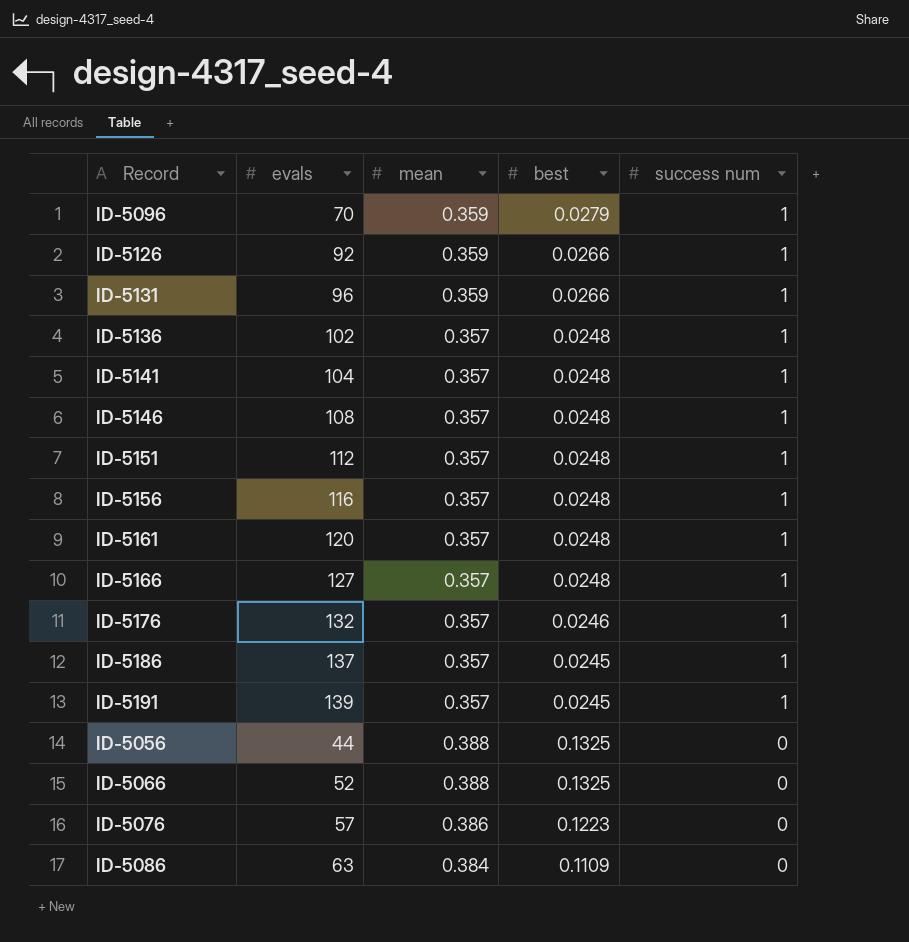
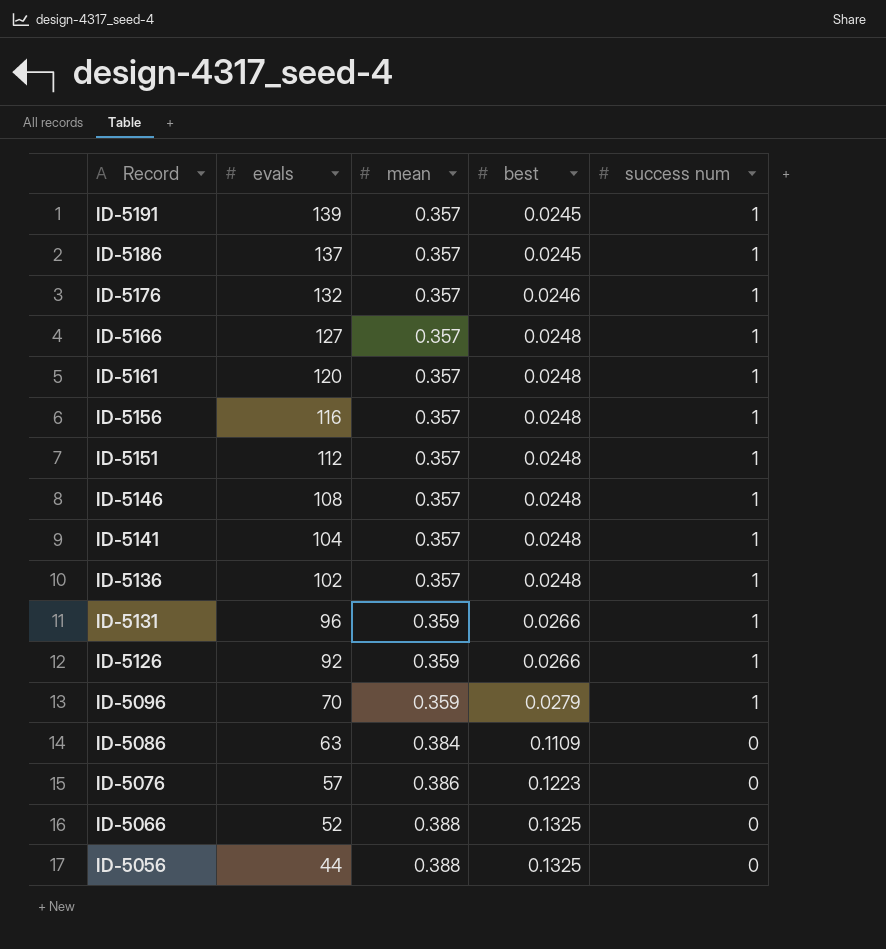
row order: success num descending -> Record descending

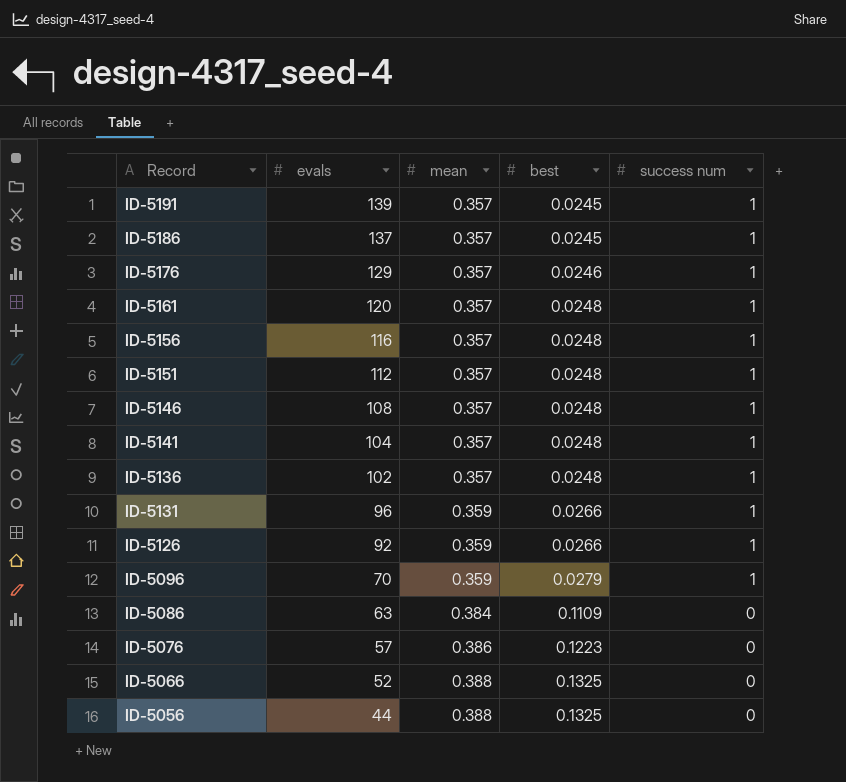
row ID-5166: 127 | 0.357 | 0.0248 | 1 -> none
ID-5176 | evals: 132 -> 129

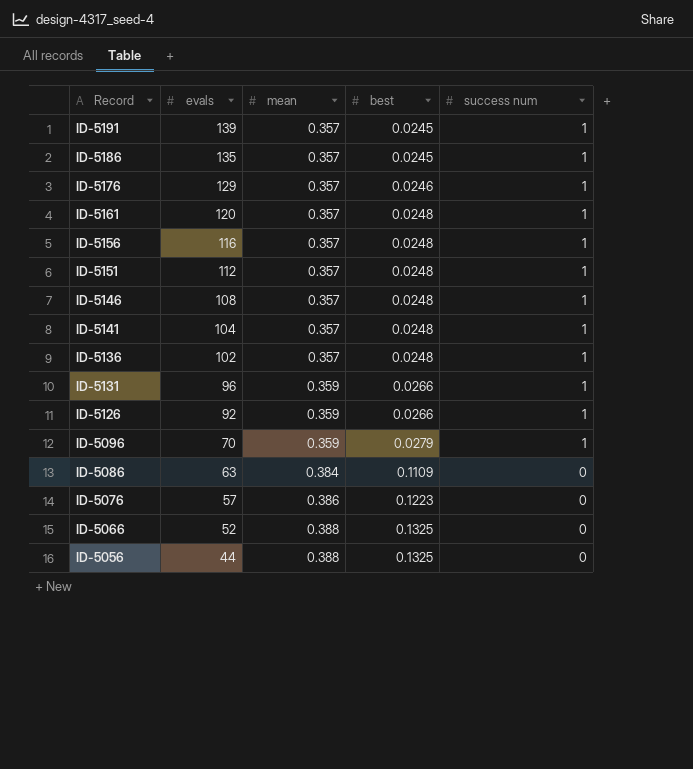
ID-5186 | evals: 137 -> 135

